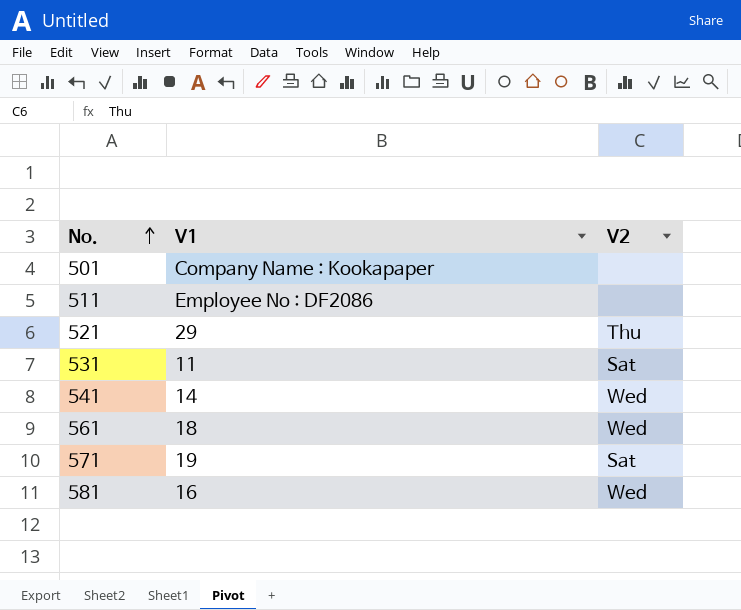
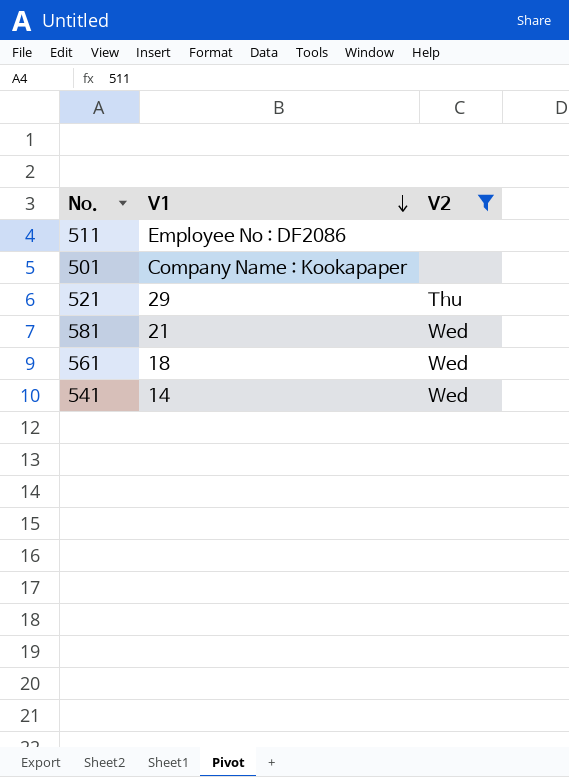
filter: none -> V2 != Sat
row order: No. ascending -> V1 descending
581 | V1: 16 -> 21

